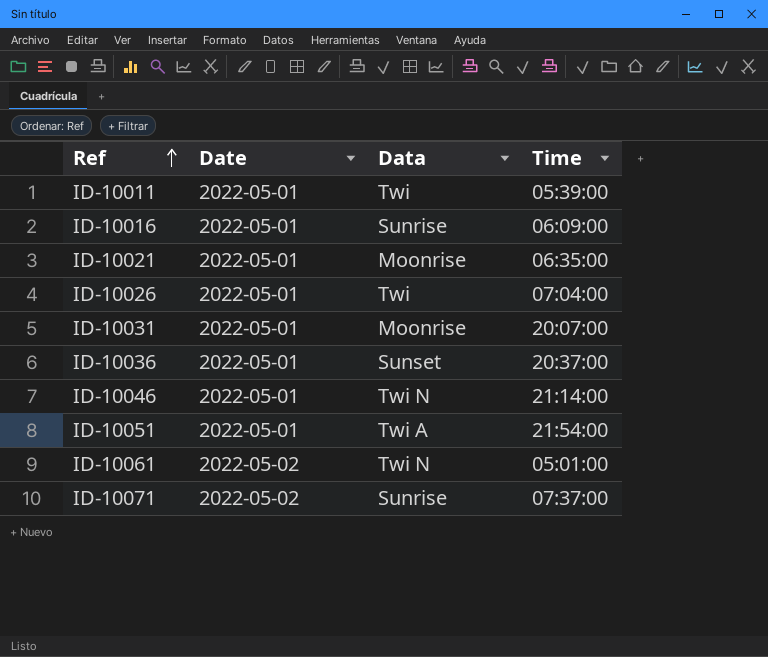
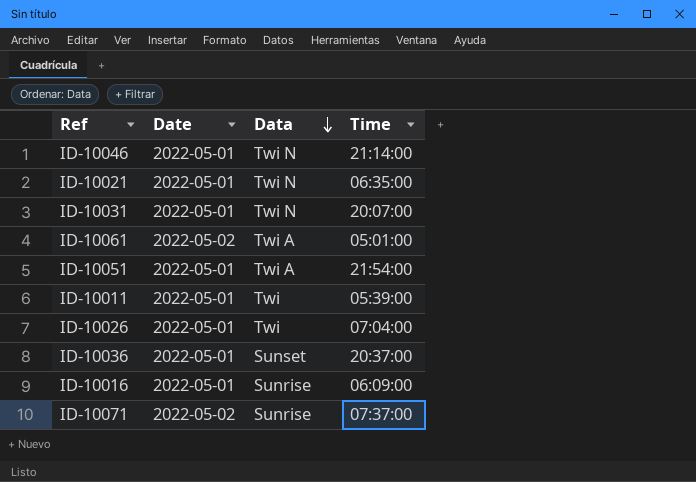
row order: Ref ascending -> Data descending
ID-10021 | Data: Moonrise -> Twi N
ID-10031 | Data: Moonrise -> Twi N
ID-10061 | Data: Twi N -> Twi A

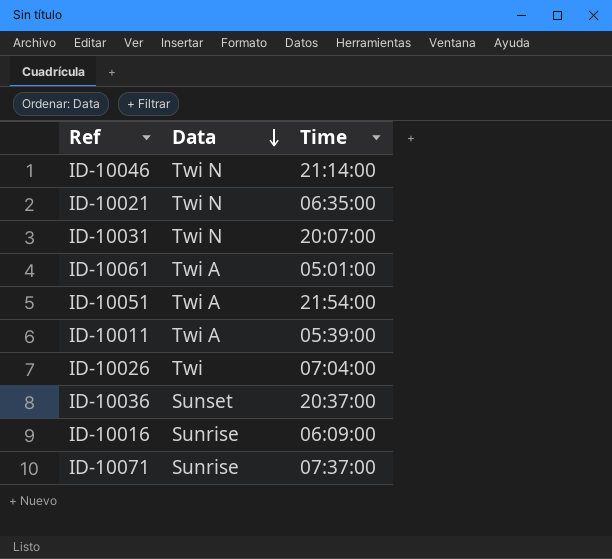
column Date | position: 2 -> none
ID-10011 | Data: Twi -> Twi A

